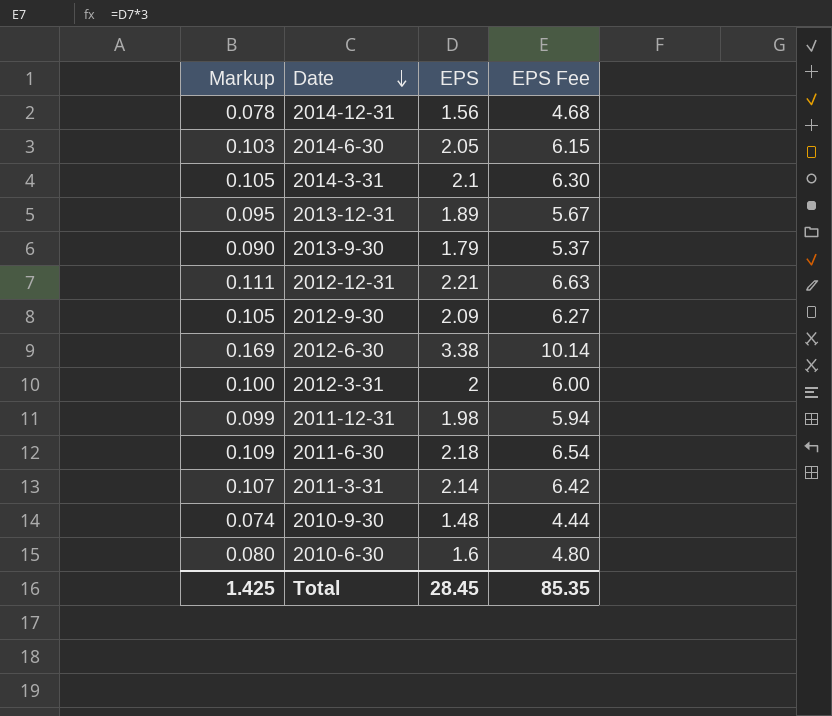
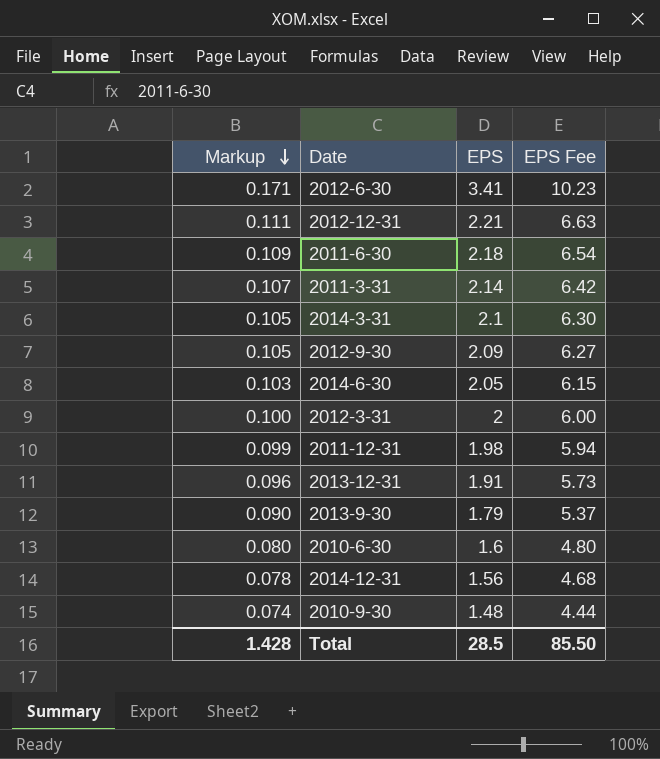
row order: Date descending -> Markup descending
2012-6-30 | Markup: 0.169 -> 0.171
2012-6-30 | EPS: 3.38 -> 3.41
2012-6-30 | EPS Fee: 10.14 -> 10.23
2013-12-31 | Markup: 0.095 -> 0.096
2013-12-31 | EPS: 1.89 -> 1.91
2013-12-31 | EPS Fee: 5.67 -> 5.73
Total | Markup: 1.425 -> 1.428
Total | EPS: 28.45 -> 28.5
Total | EPS Fee: 85.35 -> 85.50

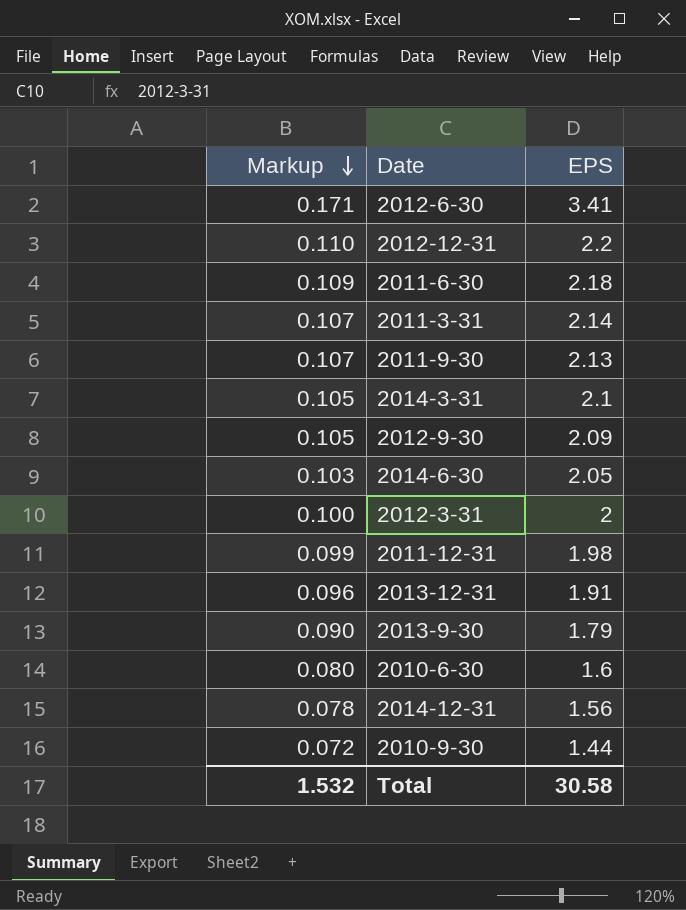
column EPS Fee | formula: [EPS] * 3 -> none
2012-12-31 | Markup: 0.111 -> 0.110
2012-12-31 | EPS: 2.21 -> 2.2
row 2011-9-30: none -> 0.107 | 2.13
2010-9-30 | Markup: 0.074 -> 0.072
2010-9-30 | EPS: 1.48 -> 1.44
Total | Markup: 1.428 -> 1.532
Total | EPS: 28.5 -> 30.58

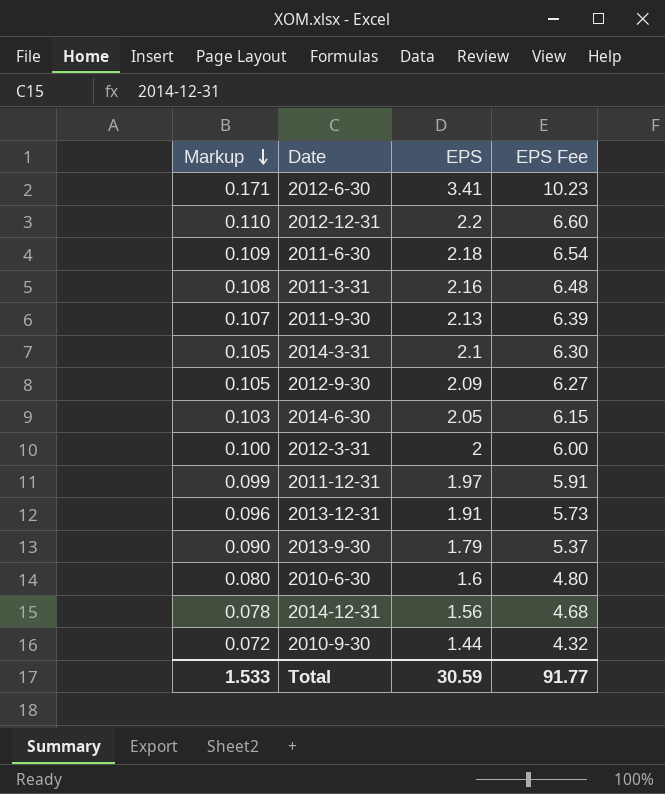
column EPS Fee | formula: none -> [EPS] * 3
2011-3-31 | Markup: 0.107 -> 0.108
2011-3-31 | EPS: 2.14 -> 2.16
2011-12-31 | EPS: 1.98 -> 1.97
Total | Markup: 1.532 -> 1.533
Total | EPS: 30.58 -> 30.59

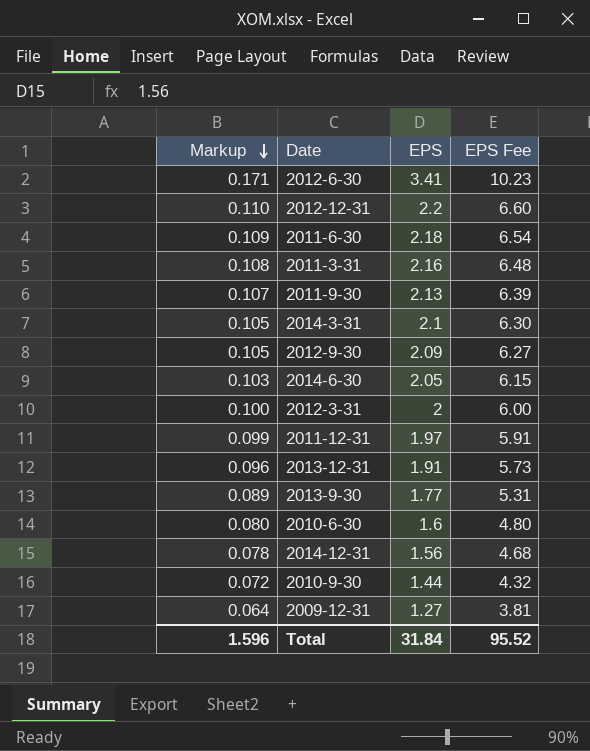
2013-9-30 | Markup: 0.090 -> 0.089
2013-9-30 | EPS: 1.79 -> 1.77
2013-9-30 | EPS Fee: 5.37 -> 5.31
row 2009-12-31: none -> 0.064 | 1.27 | 3.81
Total | Markup: 1.533 -> 1.596
Total | EPS: 30.59 -> 31.84
Total | EPS Fee: 91.77 -> 95.52

